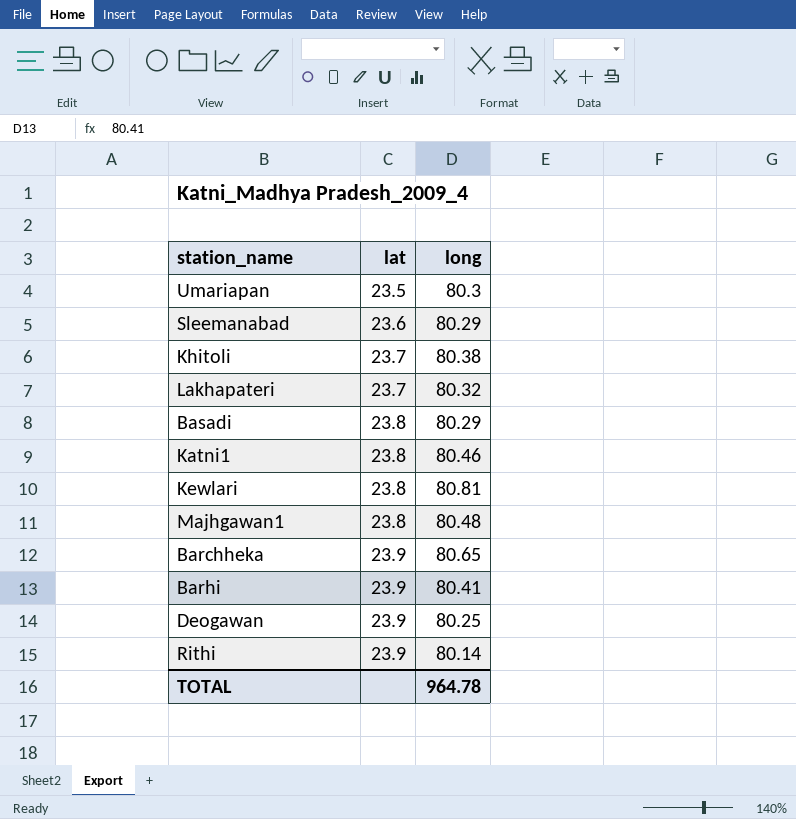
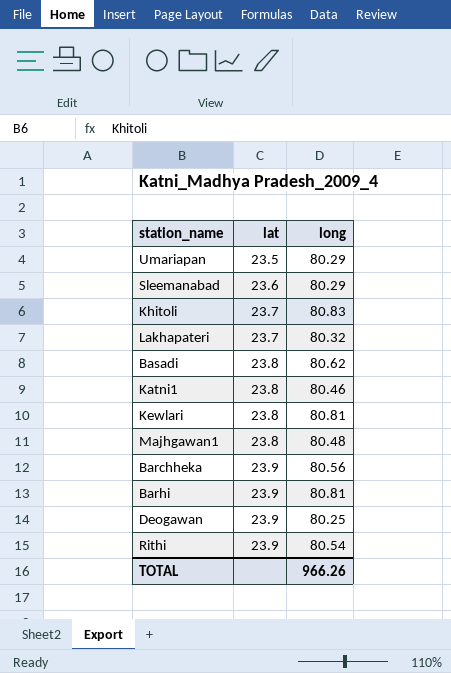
Umariapan | long: 80.3 -> 80.29
Khitoli | long: 80.38 -> 80.83
Basadi | long: 80.29 -> 80.62
Barchheka | long: 80.65 -> 80.56
Barhi | long: 80.41 -> 80.81
Rithi | long: 80.14 -> 80.54
TOTAL | long: 964.78 -> 966.26

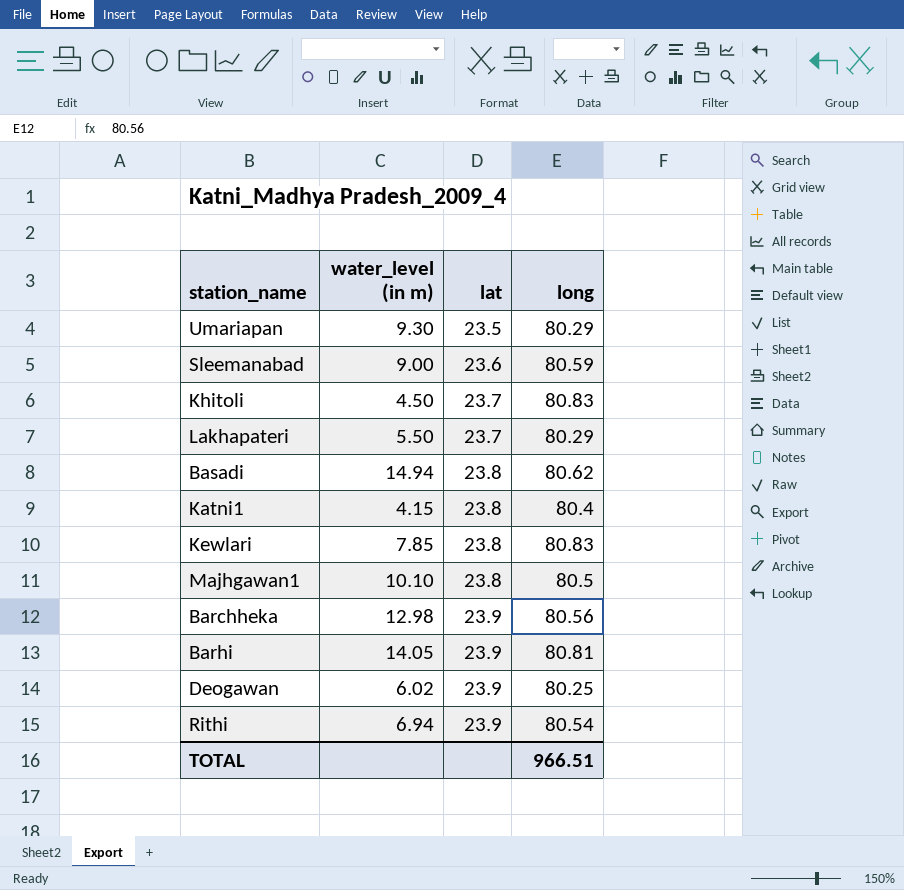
column water_level (in m) | position: none -> 2
Sleemanabad | long: 80.29 -> 80.59
Lakhapateri | long: 80.32 -> 80.29
Katni1 | long: 80.46 -> 80.4
Kewlari | long: 80.81 -> 80.83
Majhgawan1 | long: 80.48 -> 80.5
TOTAL | long: 966.26 -> 966.51

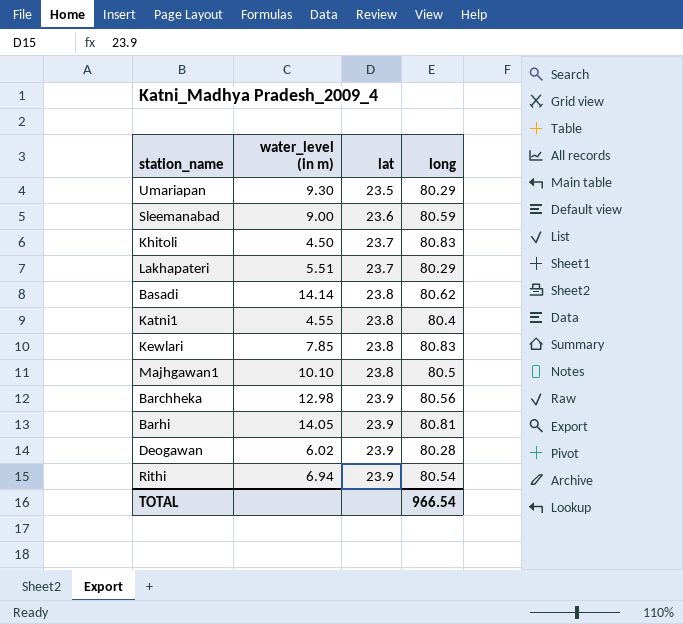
Lakhapateri | water_level (in m): 5.50 -> 5.51
Basadi | water_level (in m): 14.94 -> 14.14
Katni1 | water_level (in m): 4.15 -> 4.55
Deogawan | long: 80.25 -> 80.28
TOTAL | long: 966.51 -> 966.54

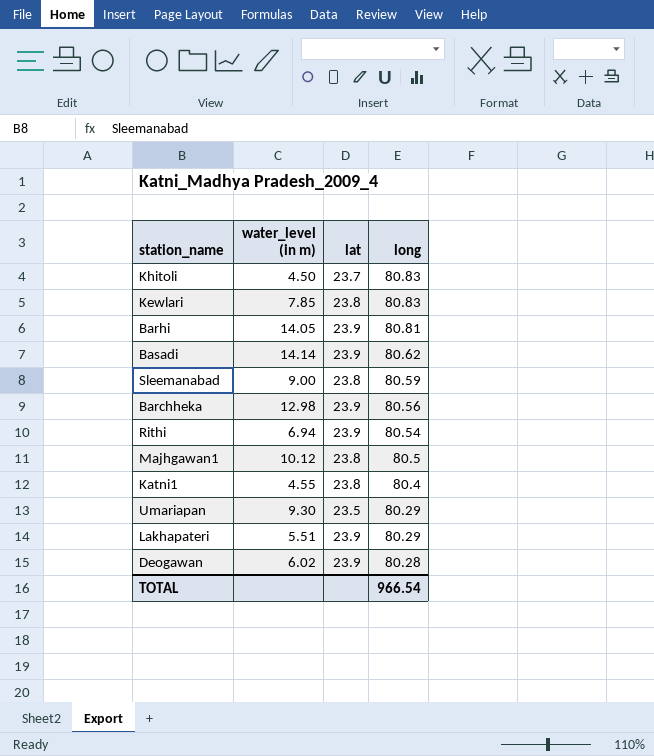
row order: lat ascending -> long descending
Basadi | lat: 23.8 -> 23.9
Sleemanabad | lat: 23.6 -> 23.8
Majhgawan1 | water_level (in m): 10.10 -> 10.12
Lakhapateri | lat: 23.7 -> 23.9

